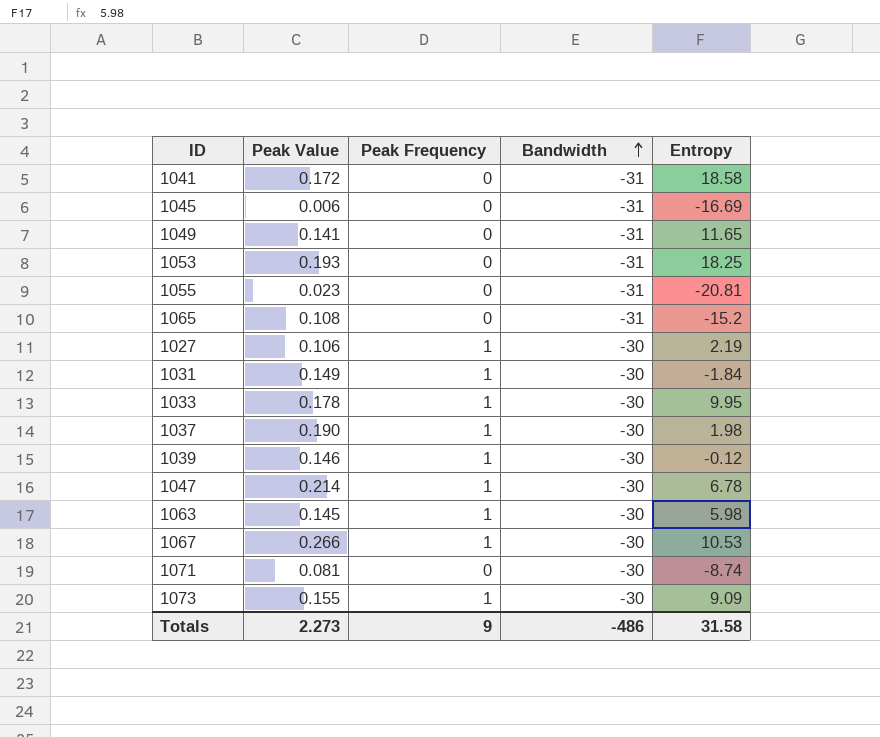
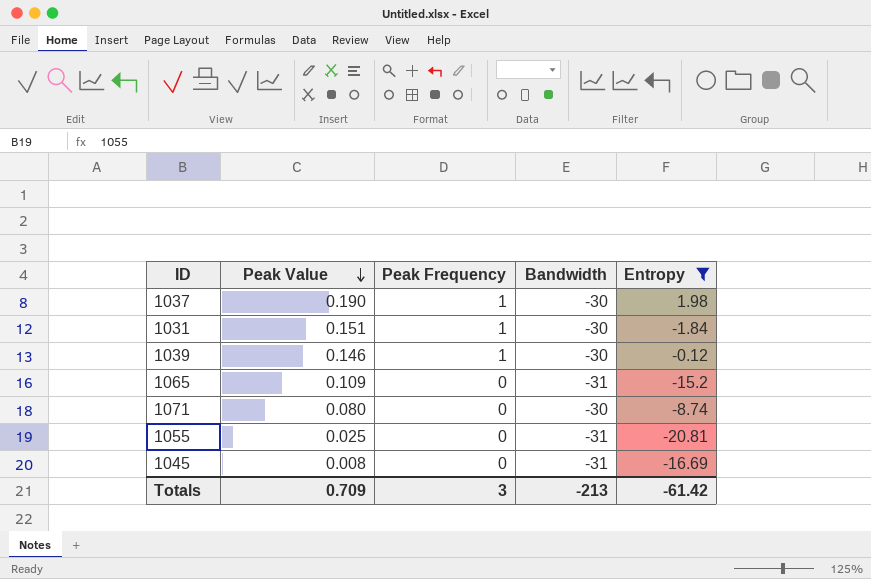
filter: none -> Entropy <= 1.98
row order: Bandwidth ascending -> Peak Value descending
1031 | Peak Value: 0.149 -> 0.151
1065 | Peak Value: 0.108 -> 0.109
1071 | Peak Value: 0.081 -> 0.080
1055 | Peak Value: 0.023 -> 0.025
1045 | Peak Value: 0.006 -> 0.008
Totals | Peak Value: 2.273 -> 0.709
Totals | Peak Frequency: 9 -> 3
Totals | Bandwidth: -486 -> -213
Totals | Entropy: 31.58 -> -61.42

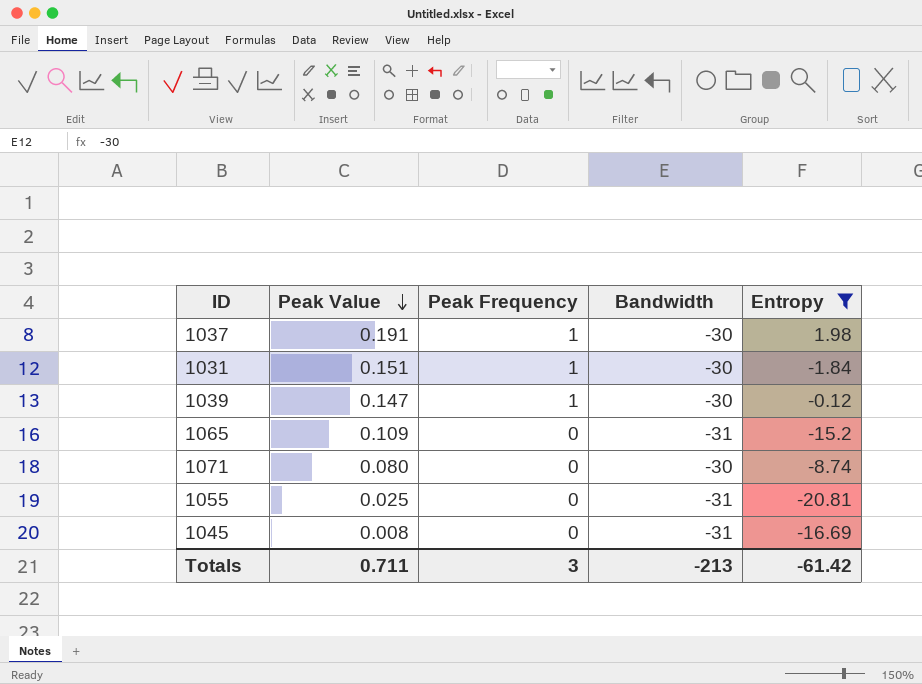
1037 | Peak Value: 0.190 -> 0.191
1039 | Peak Value: 0.146 -> 0.147
Totals | Peak Value: 0.709 -> 0.711

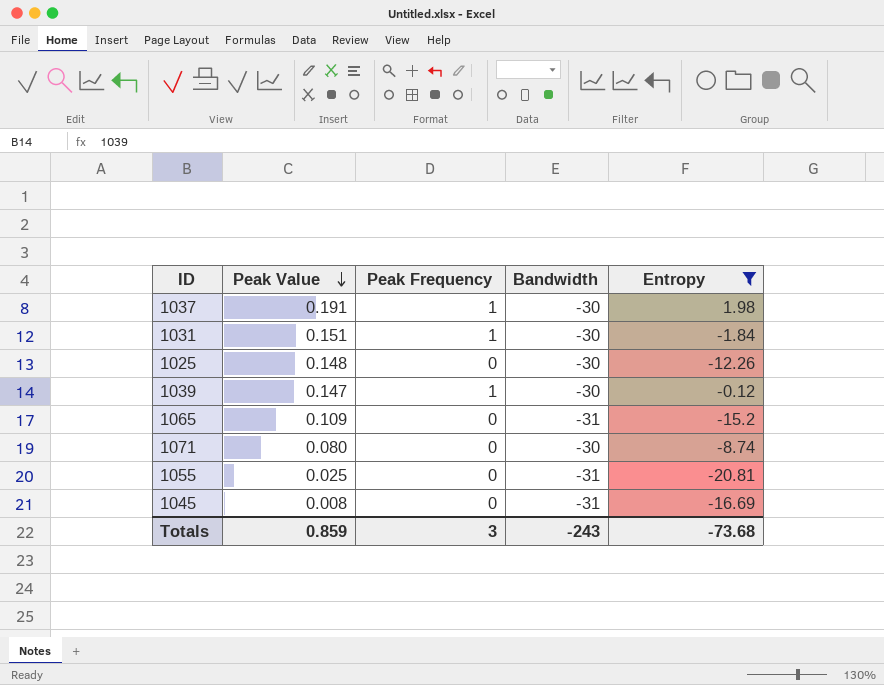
row 1025: none -> 0.148 | 0 | -30 | -12.26
Totals | Peak Value: 0.711 -> 0.859
Totals | Bandwidth: -213 -> -243
Totals | Entropy: -61.42 -> -73.68

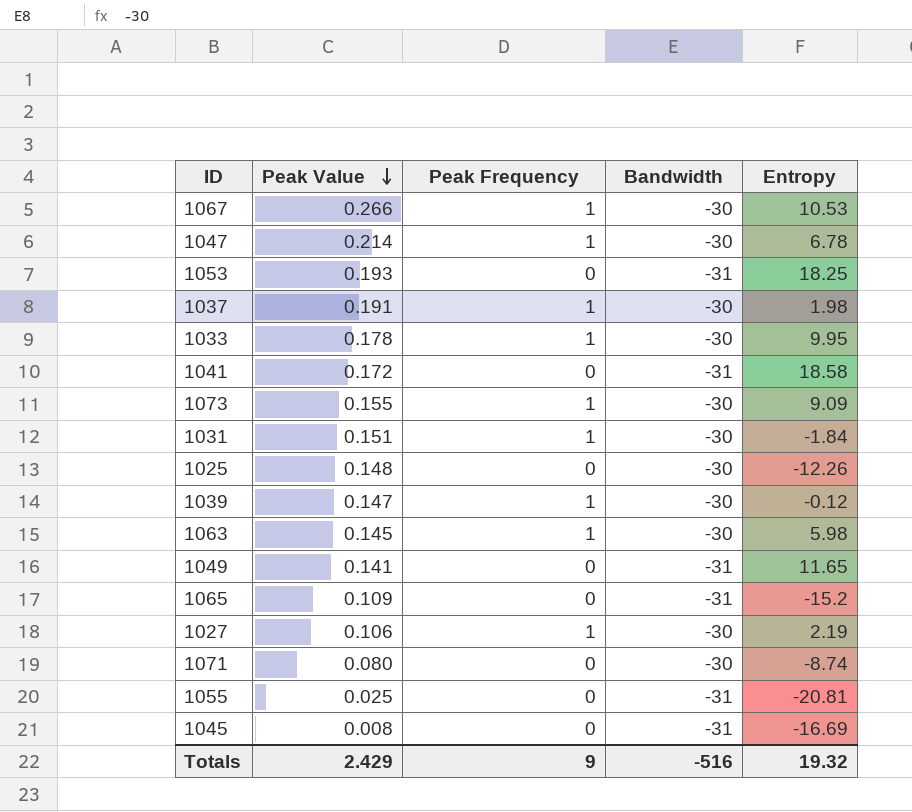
filter: Entropy <= 1.98 -> none
Totals | Peak Value: 0.859 -> 2.429
Totals | Peak Frequency: 3 -> 9
Totals | Bandwidth: -243 -> -516
Totals | Entropy: -73.68 -> 19.32

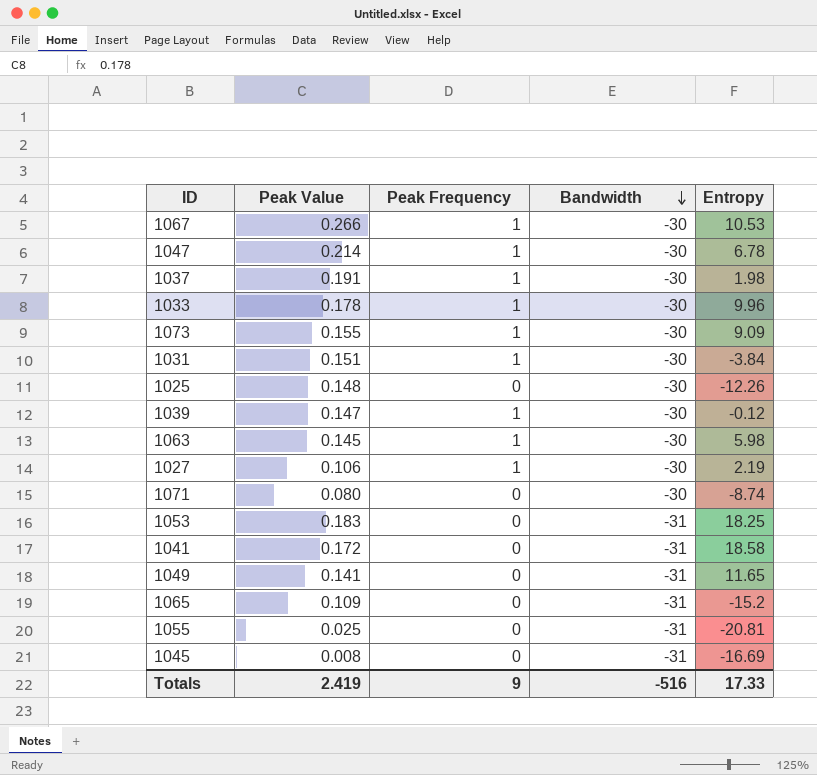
row order: Peak Value descending -> Bandwidth descending
1033 | Entropy: 9.95 -> 9.96
1031 | Entropy: -1.84 -> -3.84
1053 | Peak Value: 0.193 -> 0.183
Totals | Peak Value: 2.429 -> 2.419
Totals | Entropy: 19.32 -> 17.33

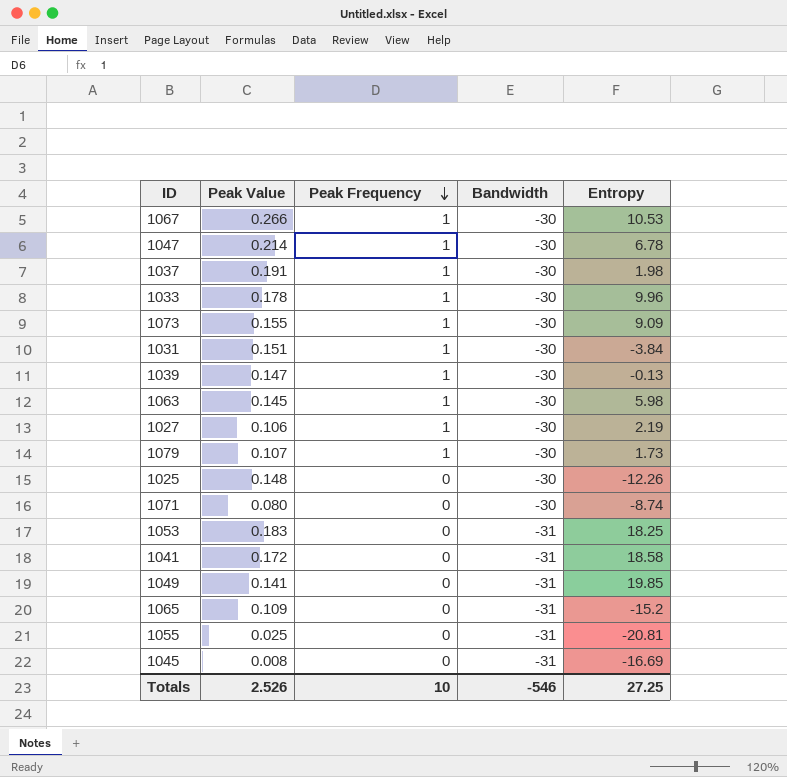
row order: Bandwidth descending -> Peak Frequency descending
1039 | Entropy: -0.12 -> -0.13
row 1079: none -> 0.107 | 1 | -30 | 1.73
1049 | Entropy: 11.65 -> 19.85
Totals | Peak Value: 2.419 -> 2.526
Totals | Peak Frequency: 9 -> 10
Totals | Bandwidth: -516 -> -546
Totals | Entropy: 17.33 -> 27.25

